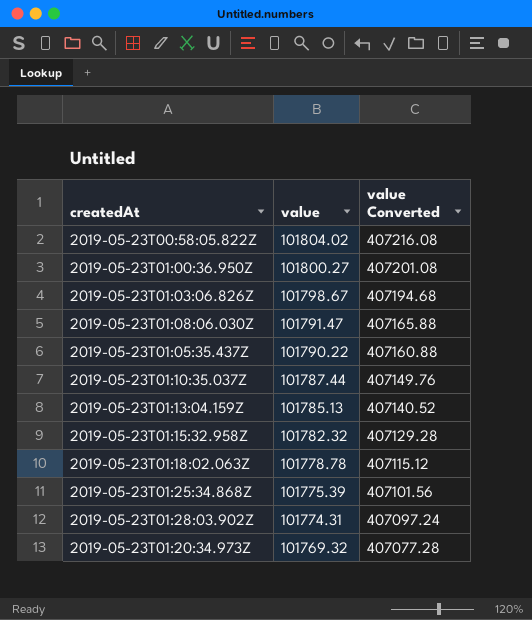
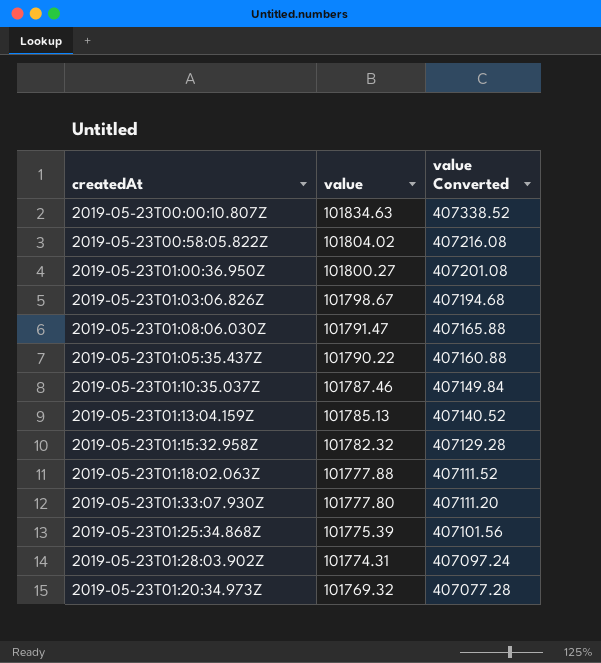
row 2019-05-23T00:00:10.807Z: none -> 101834.63 | 407338.52
2019-05-23T01:10:35.037Z | value: 101787.44 -> 101787.46
2019-05-23T01:10:35.037Z | value Converted: 407149.76 -> 407149.84
2019-05-23T01:18:02.063Z | value: 101778.78 -> 101777.88
2019-05-23T01:18:02.063Z | value Converted: 407115.12 -> 407111.52
row 2019-05-23T01:33:07.930Z: none -> 101777.80 | 407111.20

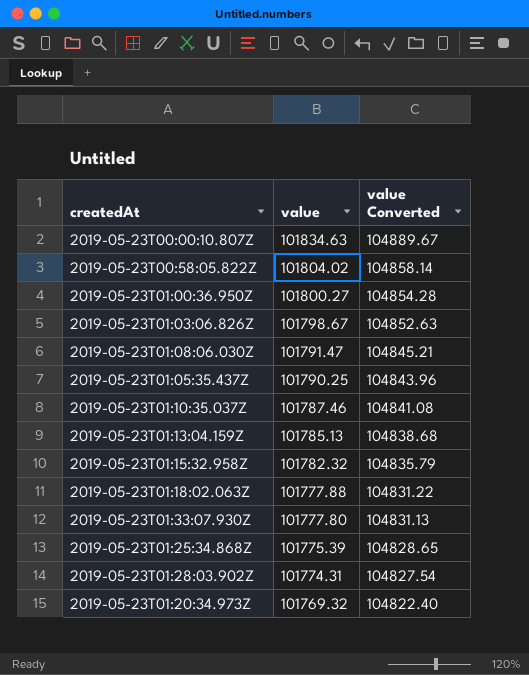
column value Converted | formula: [value] * 4 -> [value] * 1.03
2019-05-23T01:05:35.437Z | value: 101790.22 -> 101790.25

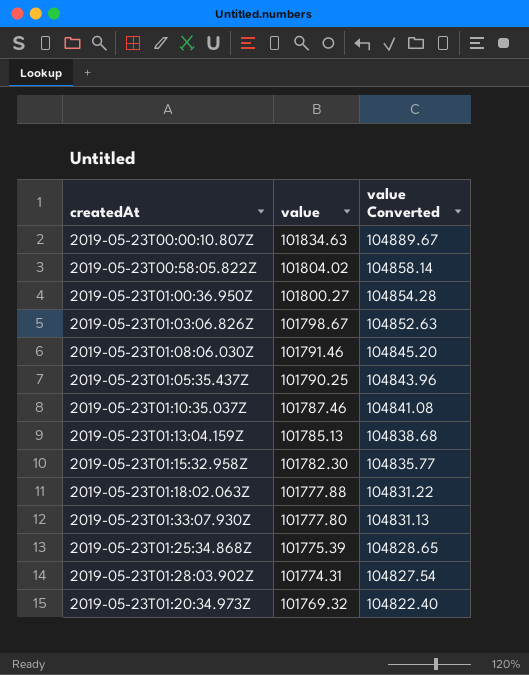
2019-05-23T01:08:06.030Z | value: 101791.47 -> 101791.46
2019-05-23T01:08:06.030Z | value Converted: 104845.21 -> 104845.20
2019-05-23T01:15:32.958Z | value: 101782.32 -> 101782.30
2019-05-23T01:15:32.958Z | value Converted: 104835.79 -> 104835.77

